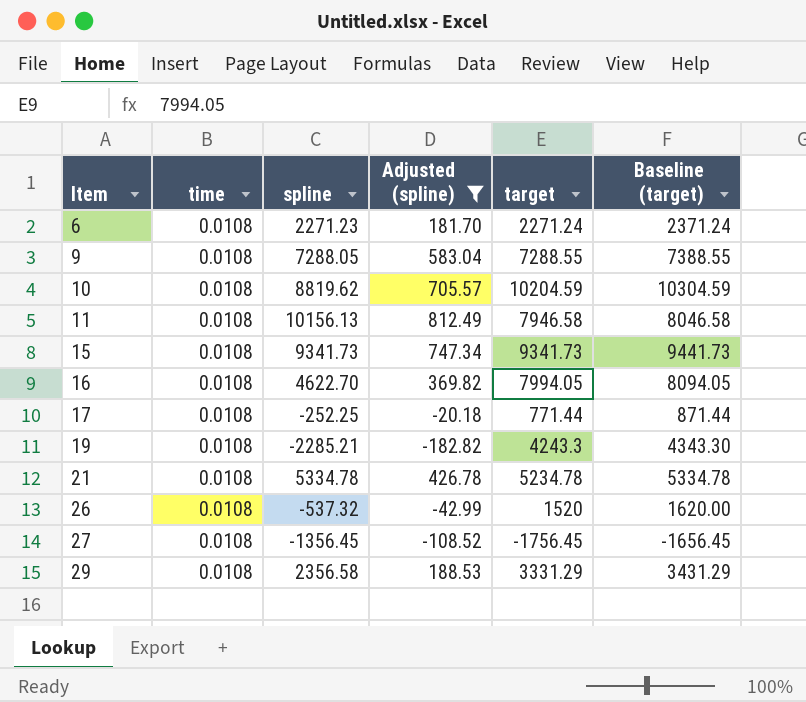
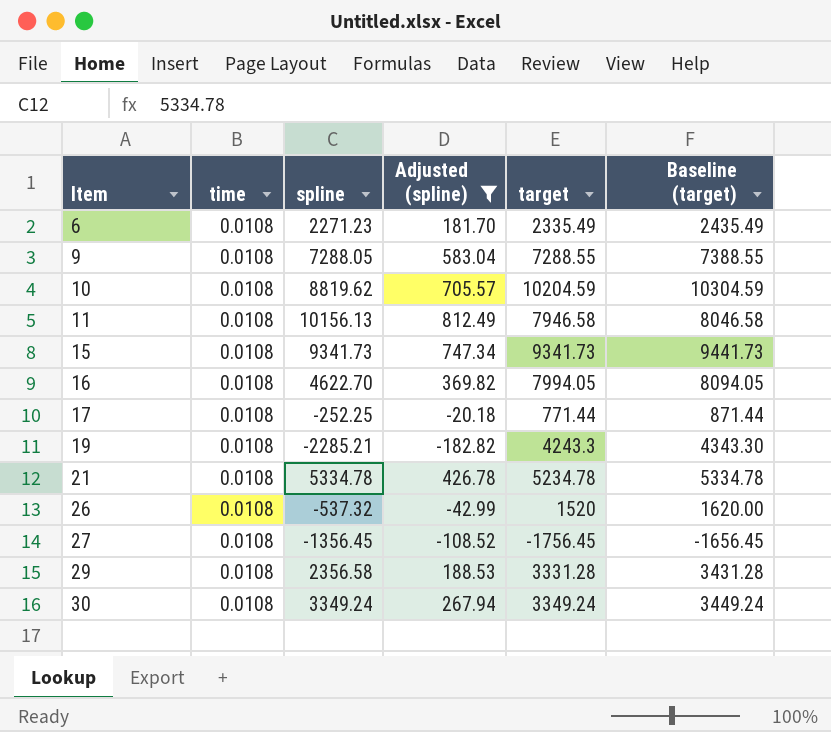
6 | target: 2271.24 -> 2335.49
6 | Baseline (target): 2371.24 -> 2435.49
29 | target: 3331.29 -> 3331.28
29 | Baseline (target): 3431.29 -> 3431.28
row 30: none -> 0.0108 | 3349.24 | 267.94 | 3349.24 | 3449.24

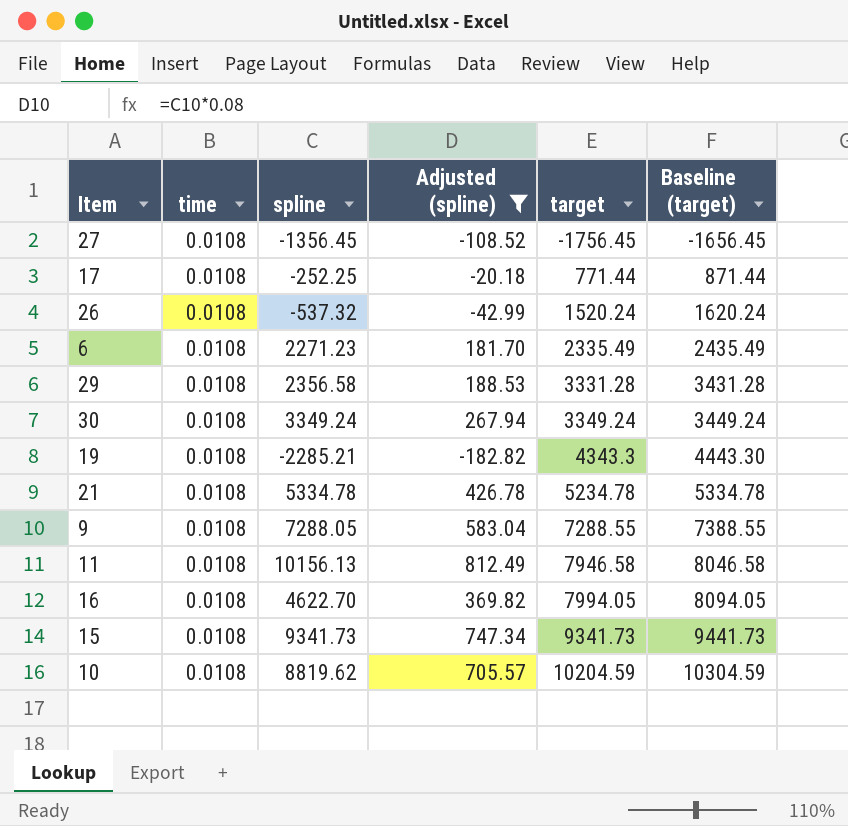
row order: Item ascending -> target ascending
26 | target: 1520 -> 1520.24
26 | Baseline (target): 1620.00 -> 1620.24
19 | target: 4243.3 -> 4343.3
19 | Baseline (target): 4343.30 -> 4443.30

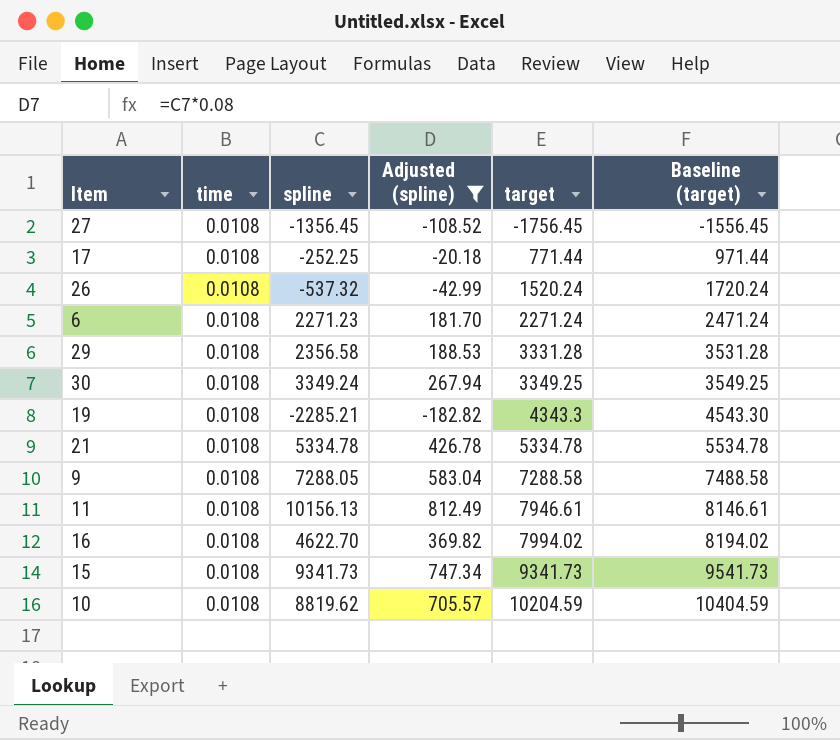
column Baseline (target) | formula: [target] + 100 -> [target] + 200
6 | target: 2335.49 -> 2271.24
30 | target: 3349.24 -> 3349.25
21 | target: 5234.78 -> 5334.78
9 | target: 7288.55 -> 7288.58
11 | target: 7946.58 -> 7946.61
16 | target: 7994.05 -> 7994.02

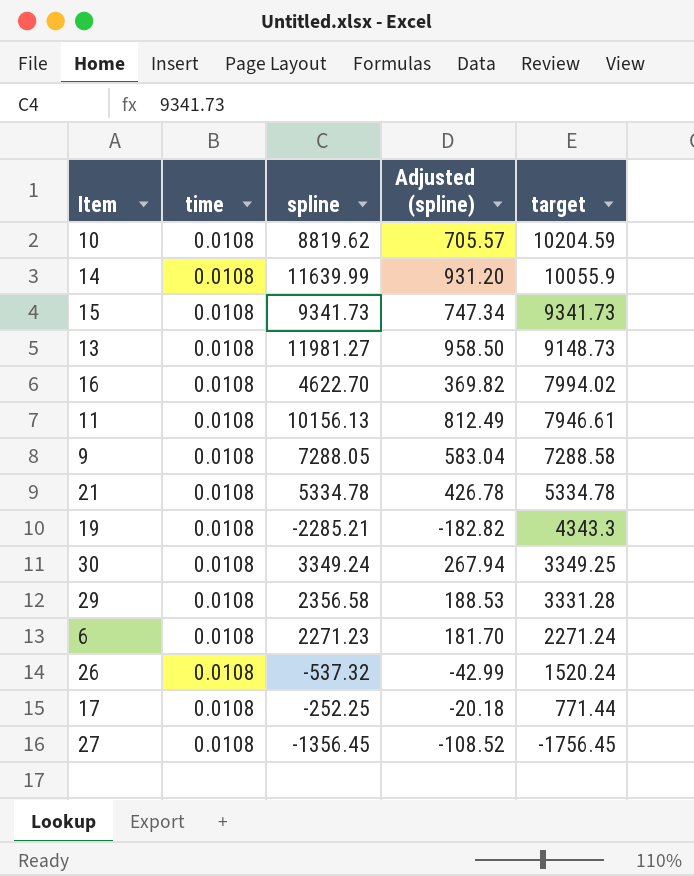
filter: Adjusted (spline) <= 812.49 -> none
row order: target ascending -> target descending
column Baseline (target) | formula: [target] + 200 -> none

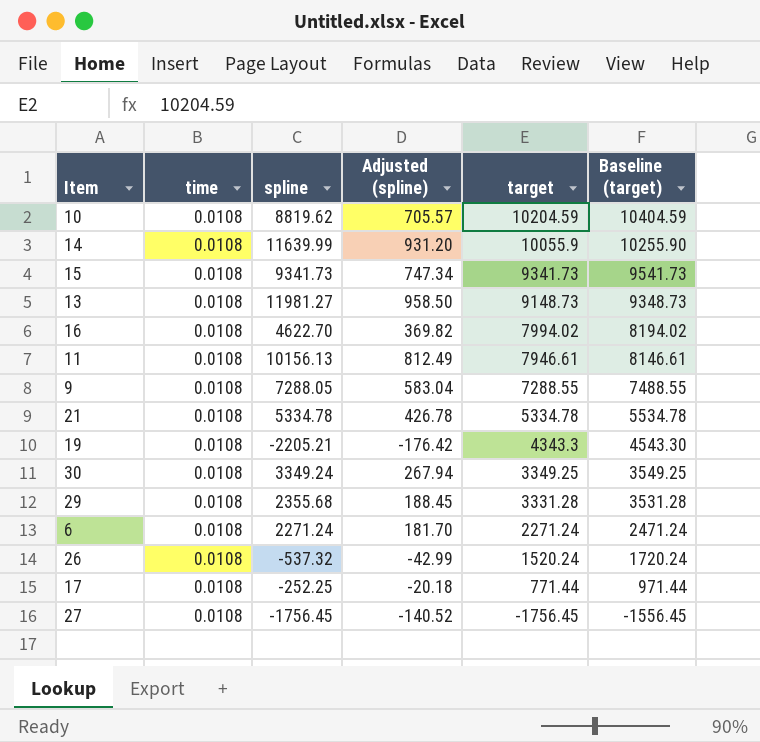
column Baseline (target) | formula: none -> [target] + 200
9 | target: 7288.58 -> 7288.55
19 | spline: -2285.21 -> -2205.21
19 | Adjusted (spline): -182.82 -> -176.42
29 | spline: 2356.58 -> 2355.68
29 | Adjusted (spline): 188.53 -> 188.45
6 | spline: 2271.23 -> 2271.24
27 | spline: -1356.45 -> -1756.45
27 | Adjusted (spline): -108.52 -> -140.52

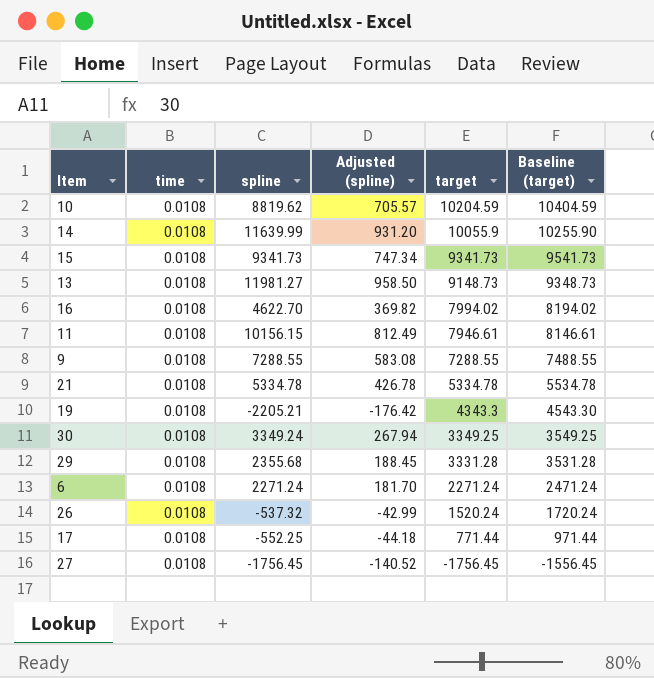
11 | spline: 10156.13 -> 10156.15
9 | spline: 7288.05 -> 7288.55
9 | Adjusted (spline): 583.04 -> 583.08
17 | spline: -252.25 -> -552.25
17 | Adjusted (spline): -20.18 -> -44.18

